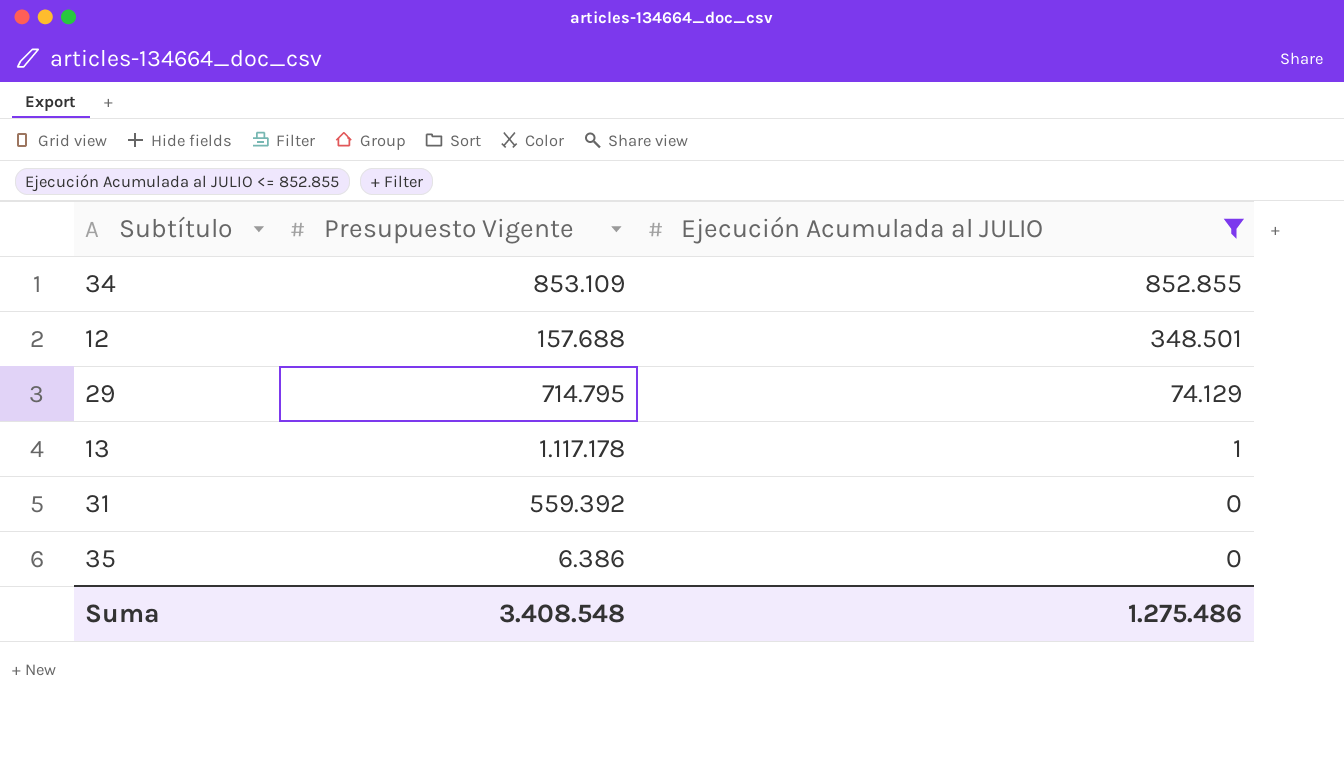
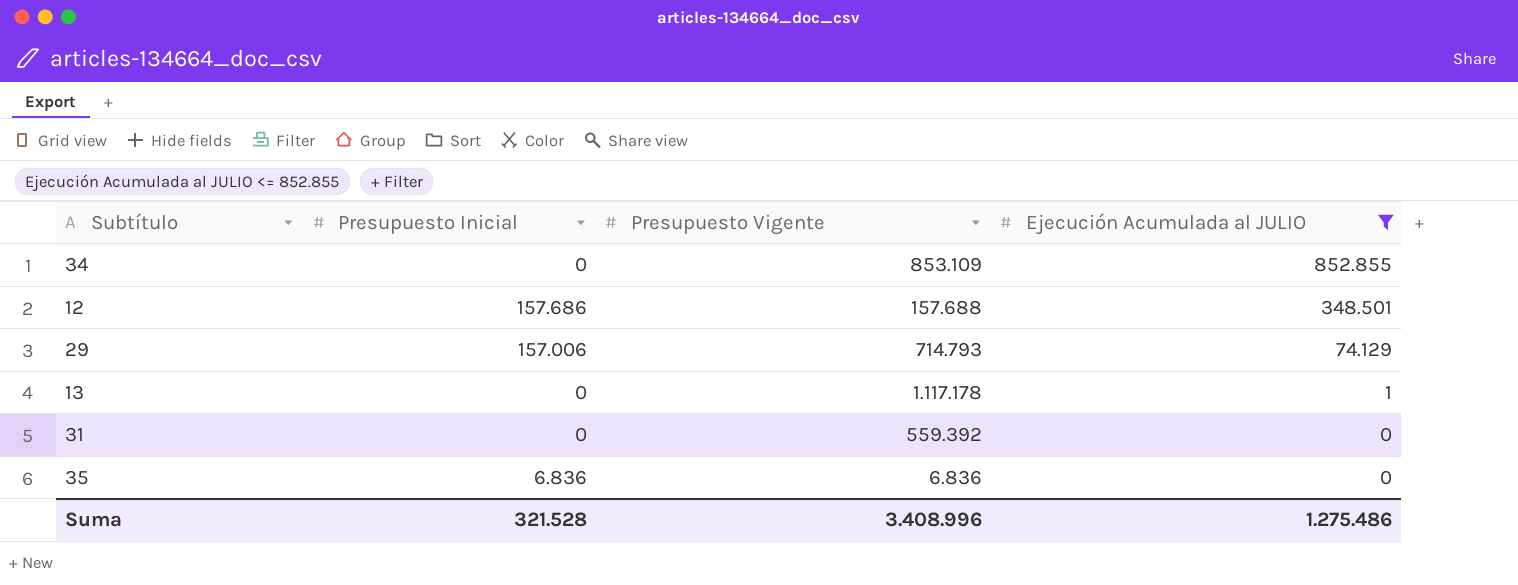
column Presupuesto Inicial | position: none -> 2
29 | Presupuesto Vigente: 714.795 -> 714.793
35 | Presupuesto Vigente: 6.386 -> 6.836
Suma | Presupuesto Vigente: 3.408.548 -> 3.408.996

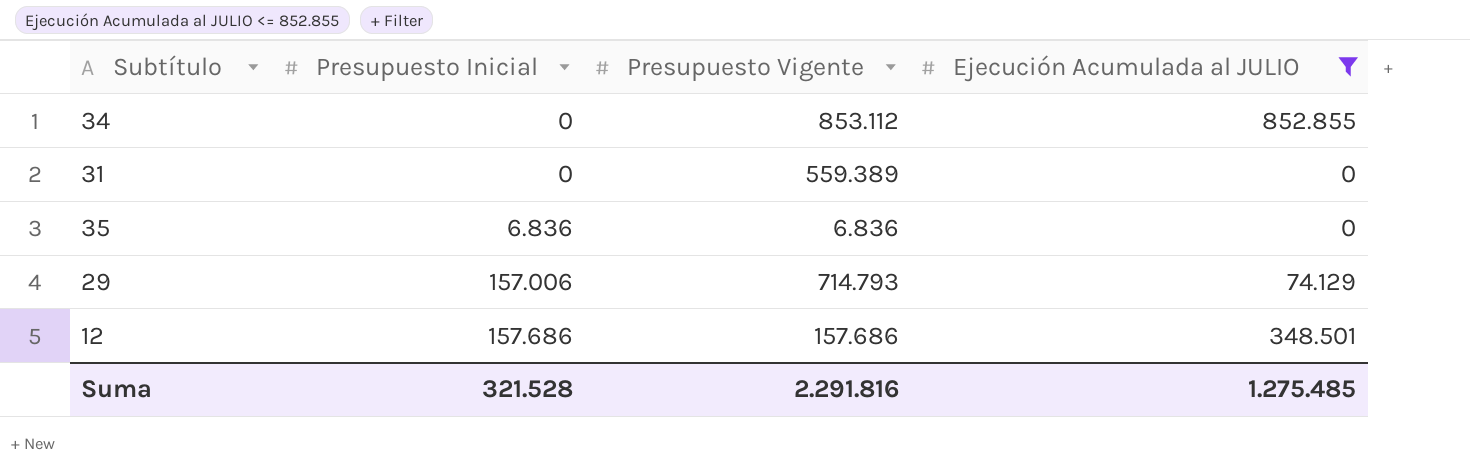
row order: Ejecución Acumulada al JULIO descending -> Presupuesto Inicial ascending
row 13: 0 | 1.117.178 | 1 -> none
34 | Presupuesto Vigente: 853.109 -> 853.112
31 | Presupuesto Vigente: 559.392 -> 559.389
12 | Presupuesto Vigente: 157.688 -> 157.686
Suma | Presupuesto Vigente: 3.408.996 -> 2.291.816
Suma | Ejecución Acumulada al JULIO: 1.275.486 -> 1.275.485

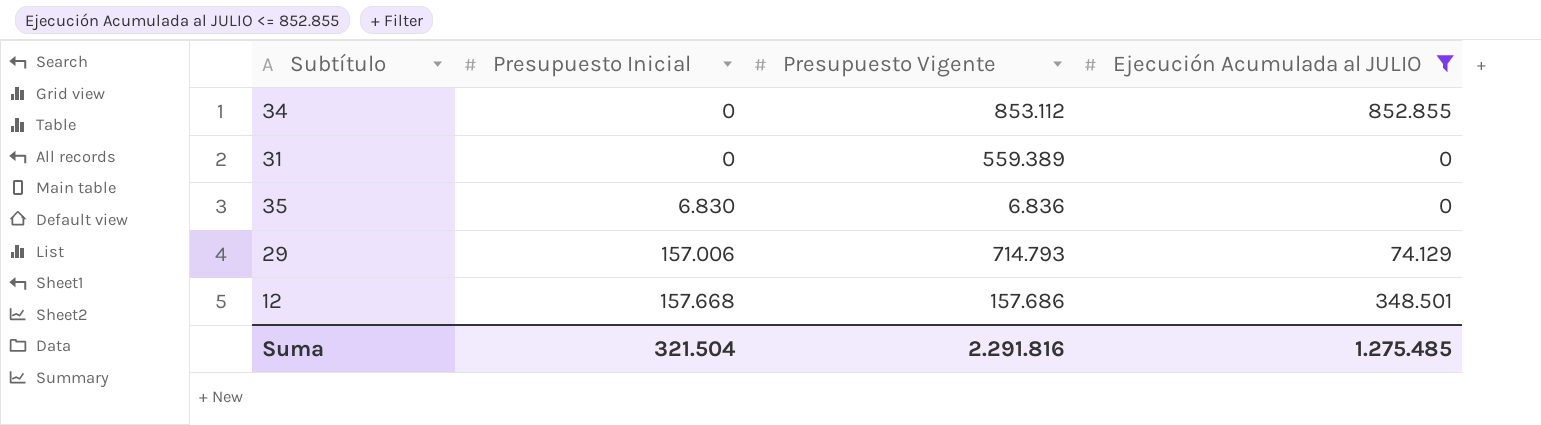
35 | Presupuesto Inicial: 6.836 -> 6.830
12 | Presupuesto Inicial: 157.686 -> 157.668
Suma | Presupuesto Inicial: 321.528 -> 321.504

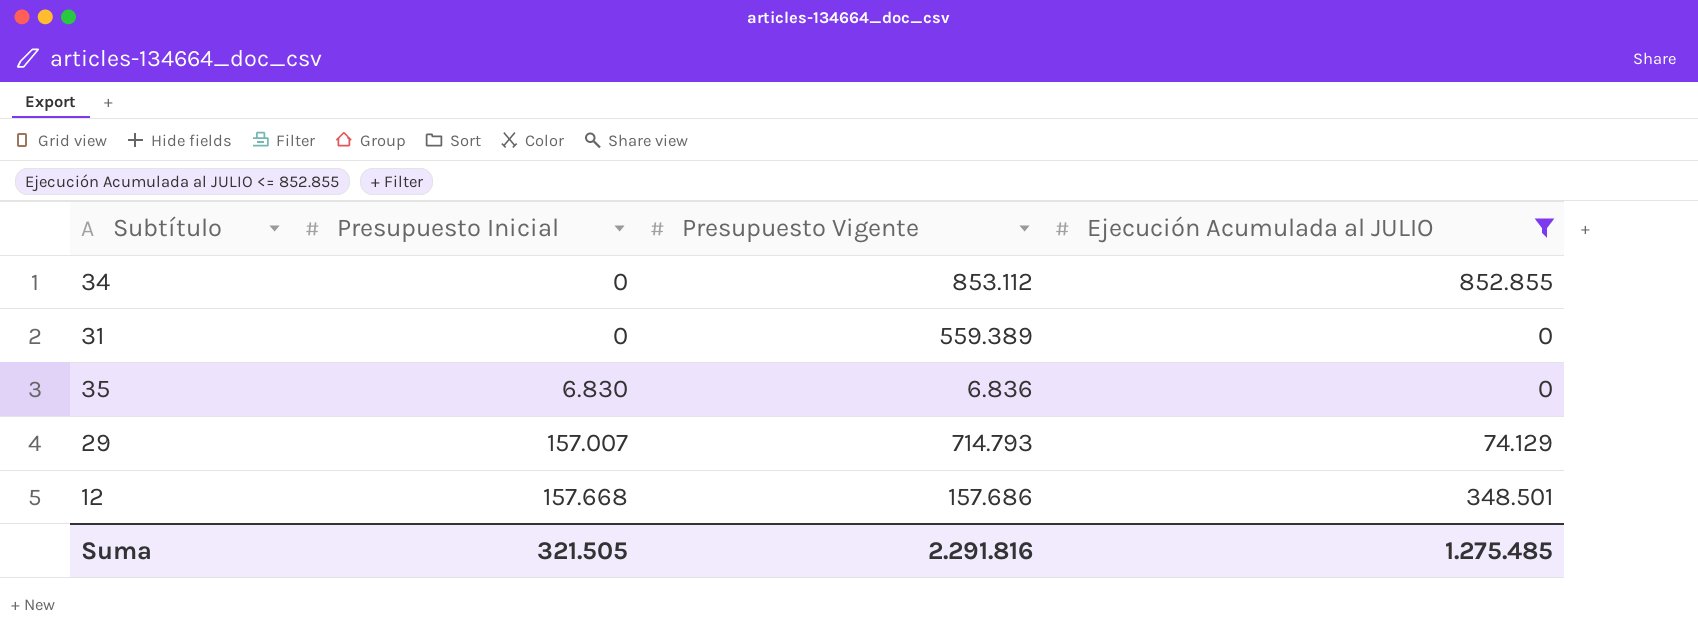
29 | Presupuesto Inicial: 157.006 -> 157.007
Suma | Presupuesto Inicial: 321.504 -> 321.505

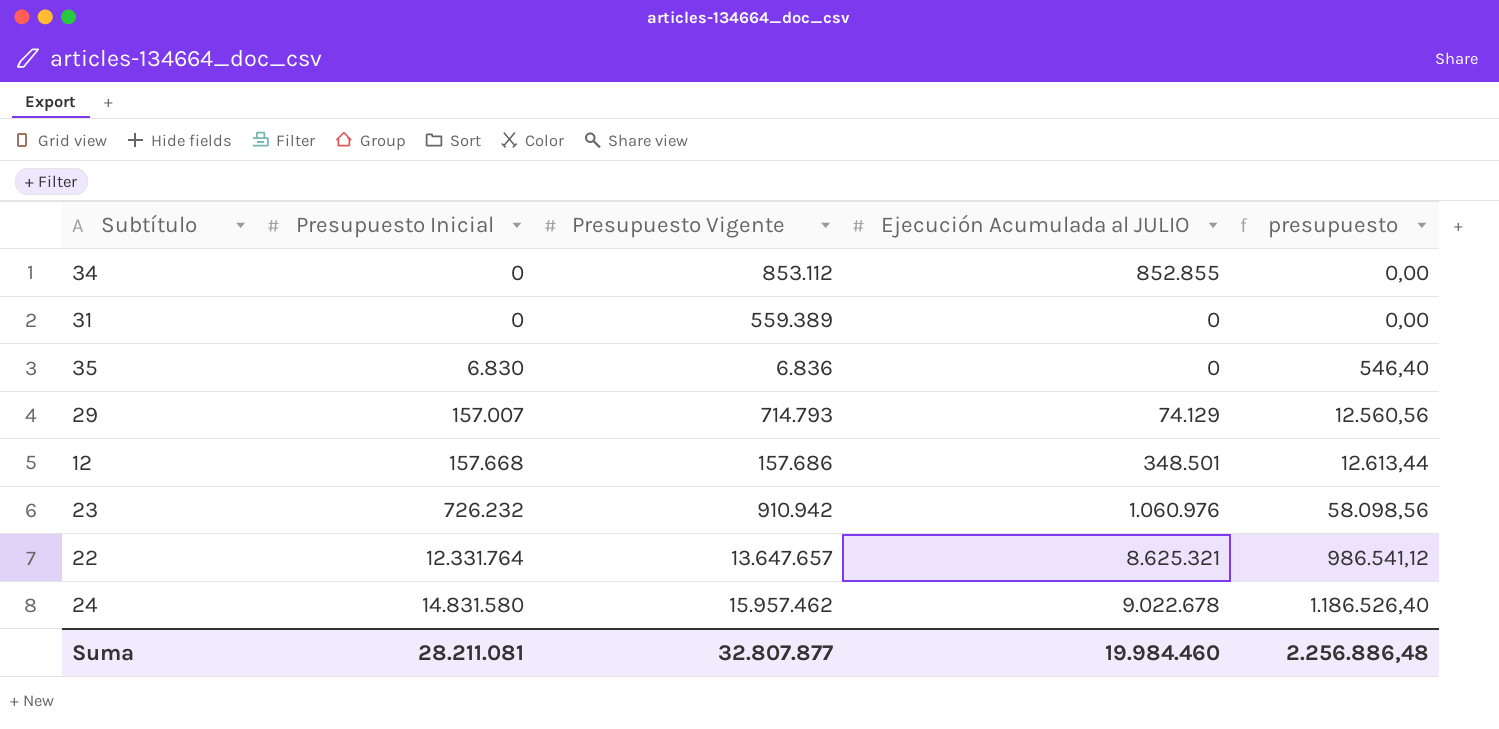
filter: Ejecución Acumulada al JULIO <= 852.855 -> none
column presupuesto | formula: none -> [Presupuesto Inicial] * 0,08
Suma | Presupuesto Inicial: 321.505 -> 28.211.081
Suma | Presupuesto Vigente: 2.291.816 -> 32.807.877
Suma | Ejecución Acumulada al JULIO: 1.275.485 -> 19.984.460

